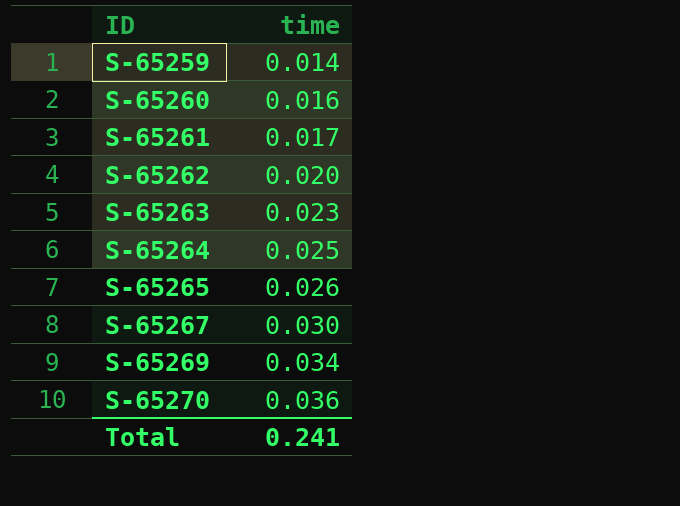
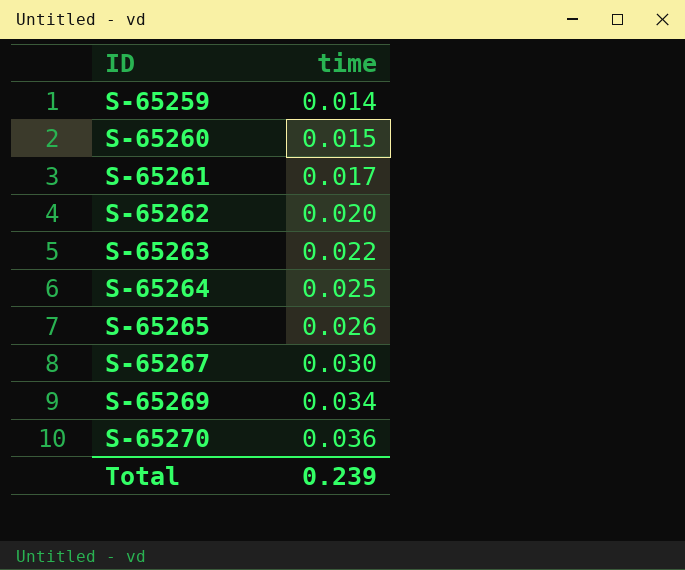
S-65260 | time: 0.016 -> 0.015
S-65263 | time: 0.023 -> 0.022
Total | time: 0.241 -> 0.239

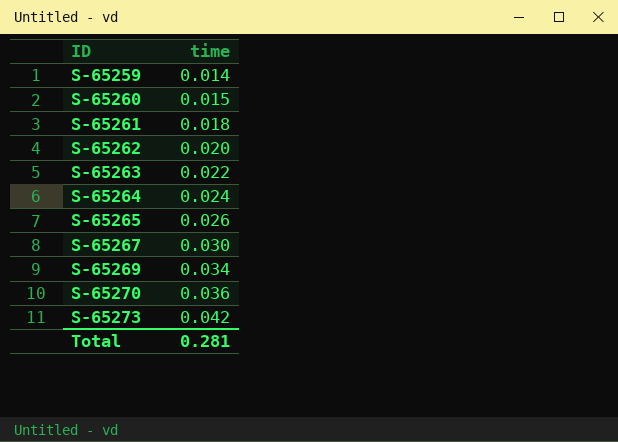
S-65261 | time: 0.017 -> 0.018
S-65264 | time: 0.025 -> 0.024
row S-65273: none -> 0.042
Total | time: 0.239 -> 0.281

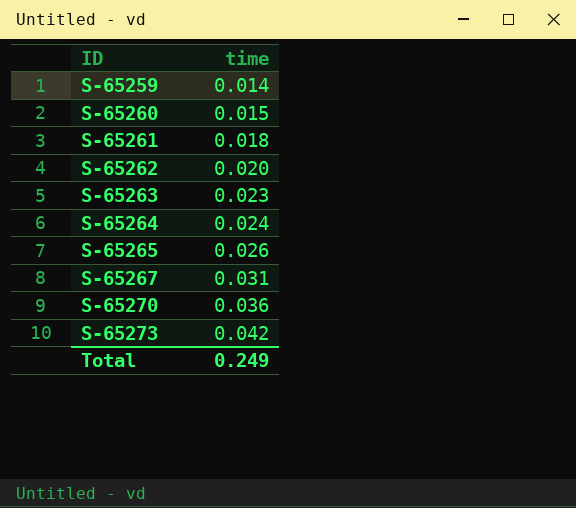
row S-65269: 0.034 -> none
S-65263 | time: 0.022 -> 0.023
S-65267 | time: 0.030 -> 0.031
Total | time: 0.281 -> 0.249

